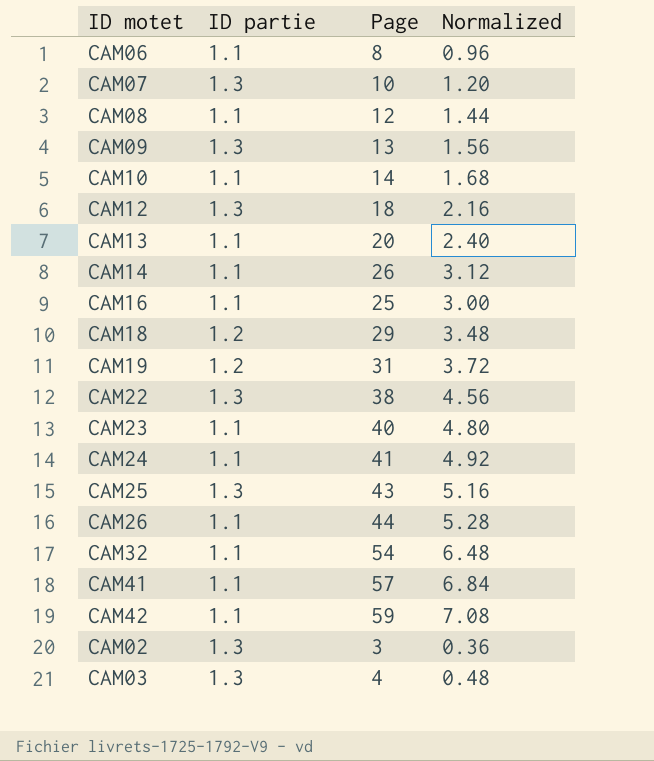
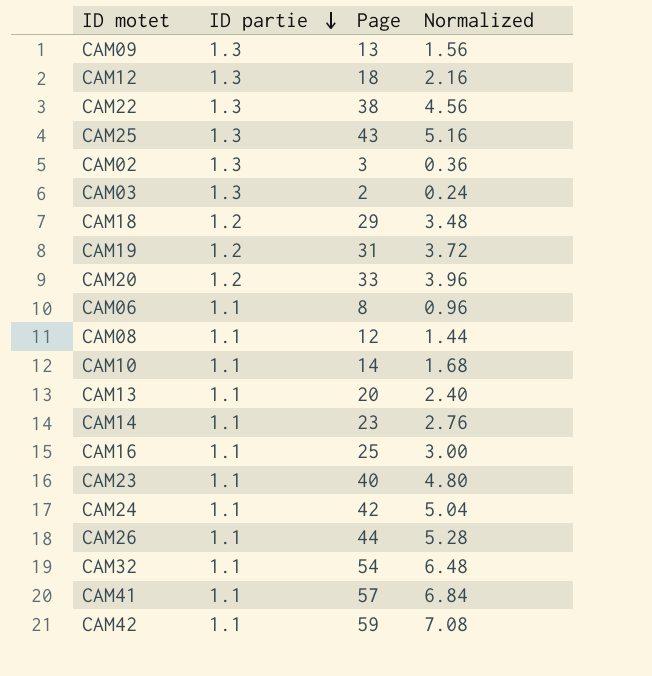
row order: none -> ID partie descending
row CAM07: 1.3 | 10 | 1.20 -> none
CAM03 | Page: 4 -> 2
CAM03 | Normalized: 0.48 -> 0.24
row CAM20: none -> 1.2 | 33 | 3.96
CAM14 | Page: 26 -> 23
CAM14 | Normalized: 3.12 -> 2.76
CAM24 | Page: 41 -> 42
CAM24 | Normalized: 4.92 -> 5.04

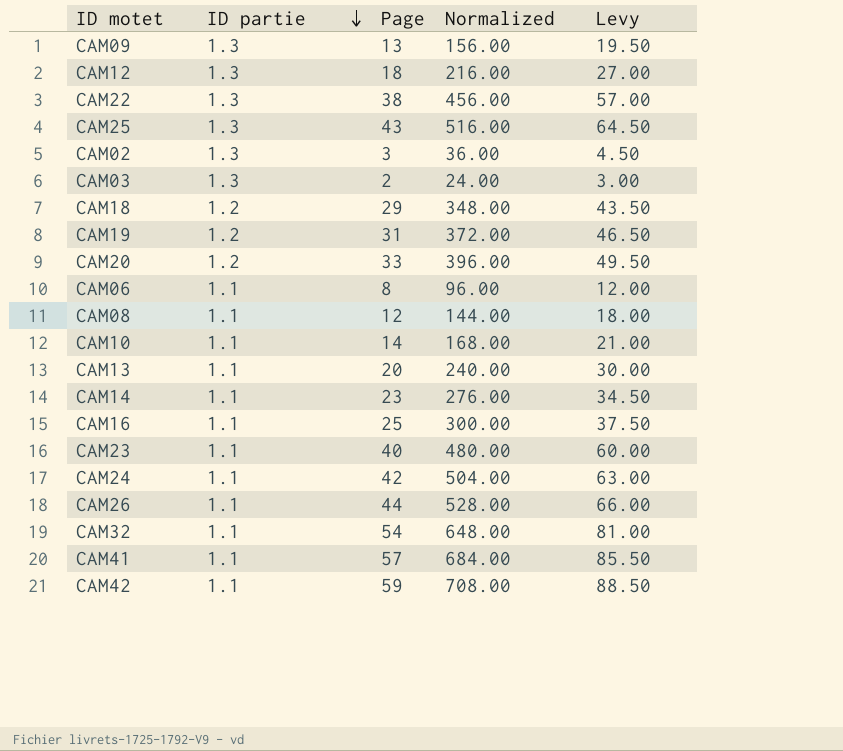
column Normalized | formula: [Page] * 0.12 -> [Page] * 12
column Levy | formula: none -> [Page] * 1.5

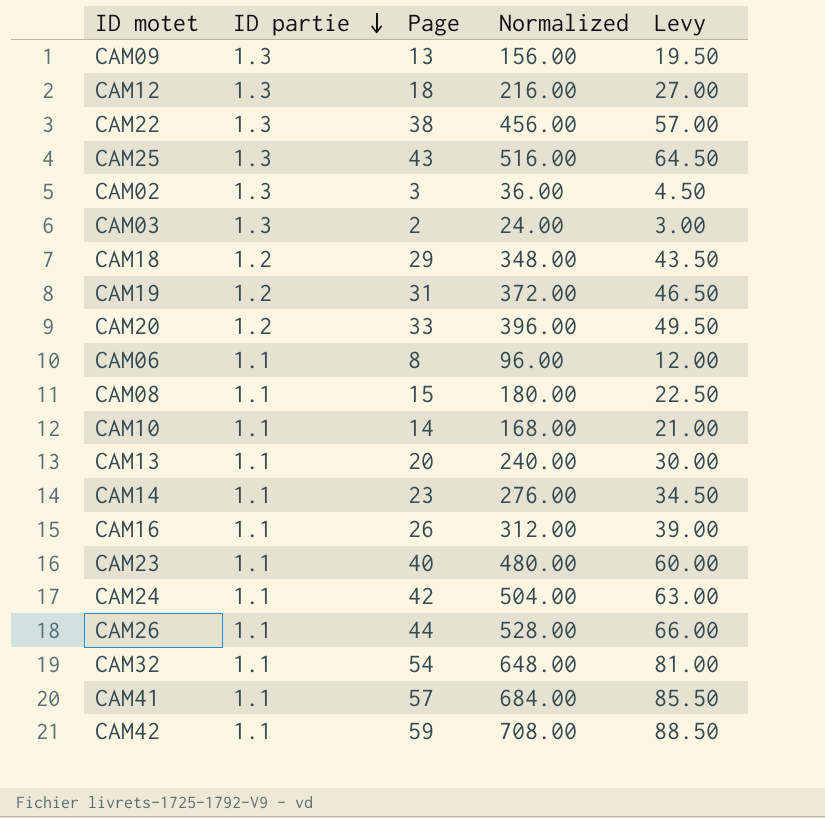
CAM08 | Page: 12 -> 15
CAM08 | Normalized: 144.00 -> 180.00
CAM08 | Levy: 18.00 -> 22.50
CAM16 | Page: 25 -> 26
CAM16 | Normalized: 300.00 -> 312.00
CAM16 | Levy: 37.50 -> 39.00

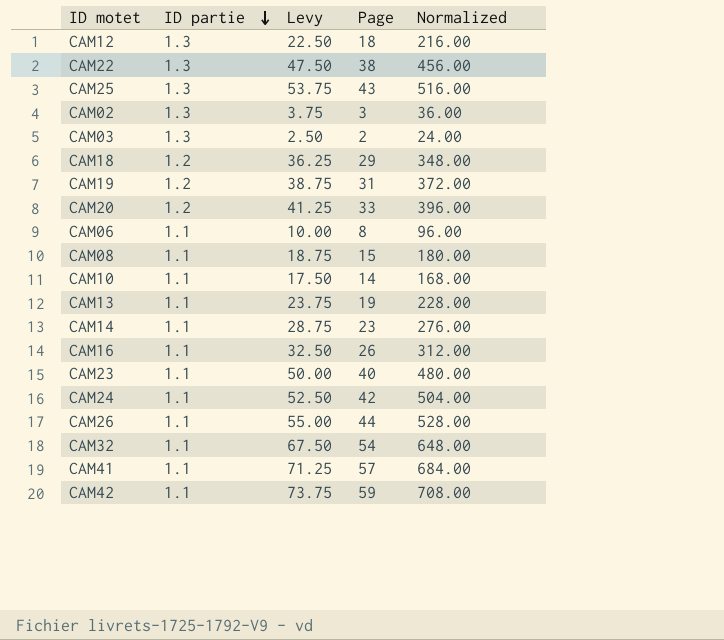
column Levy | formula: [Page] * 1.5 -> [Page] * 1.25
column Levy | position: 5 -> 3
row CAM09: 1.3 | 13 | 156.00 | 19.50 -> none
CAM13 | Page: 20 -> 19
CAM13 | Normalized: 240.00 -> 228.00

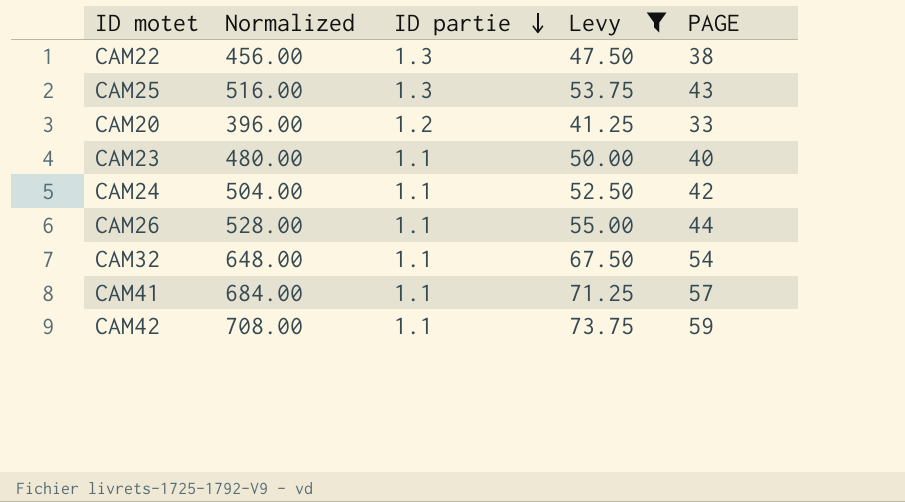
filter: none -> Levy >= 41.25
column Normalized | position: 5 -> 2
column name: Page -> PAGE

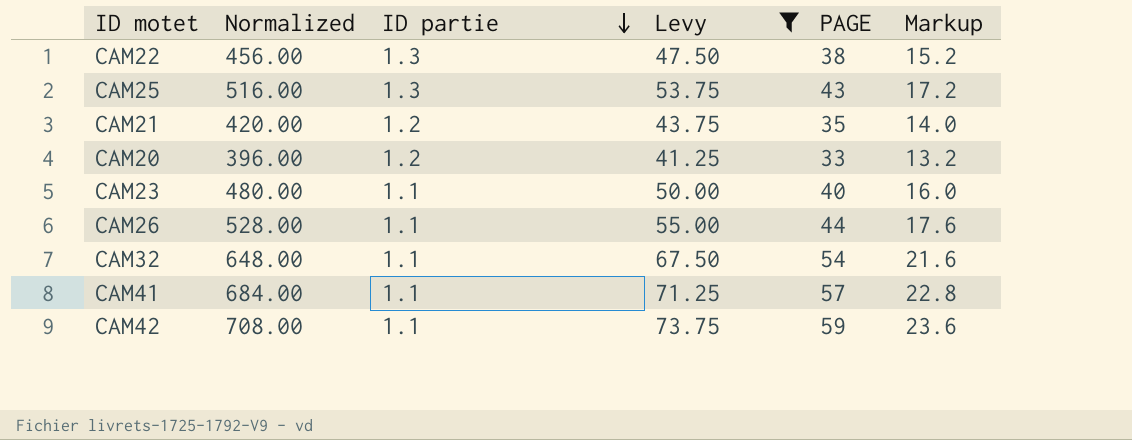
column Markup | formula: none -> [PAGE] * 0.4
row CAM24: 504.00 | 1.1 | 52.50 | 42 -> none
row CAM21: none -> 420.00 | 1.2 | 43.75 | 35 | 14.0

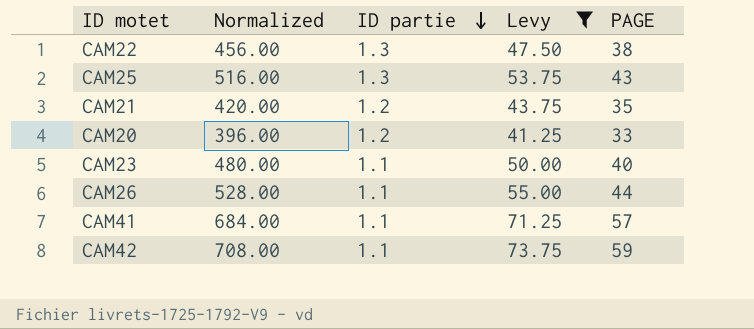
column Markup | formula: [PAGE] * 0.4 -> none
row CAM32: 648.00 | 1.1 | 67.50 | 54 | 21.6 -> none

